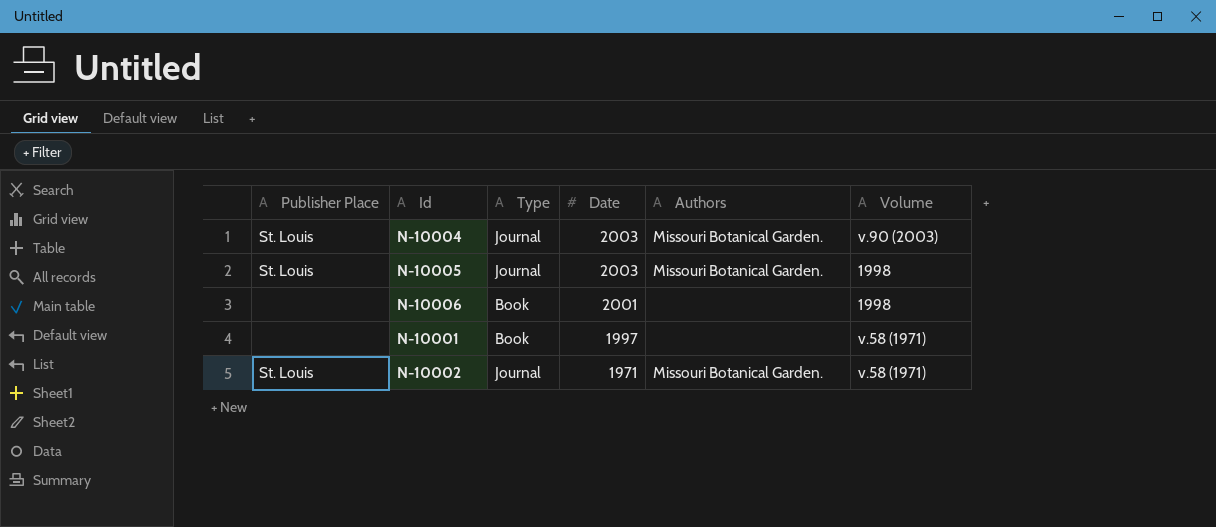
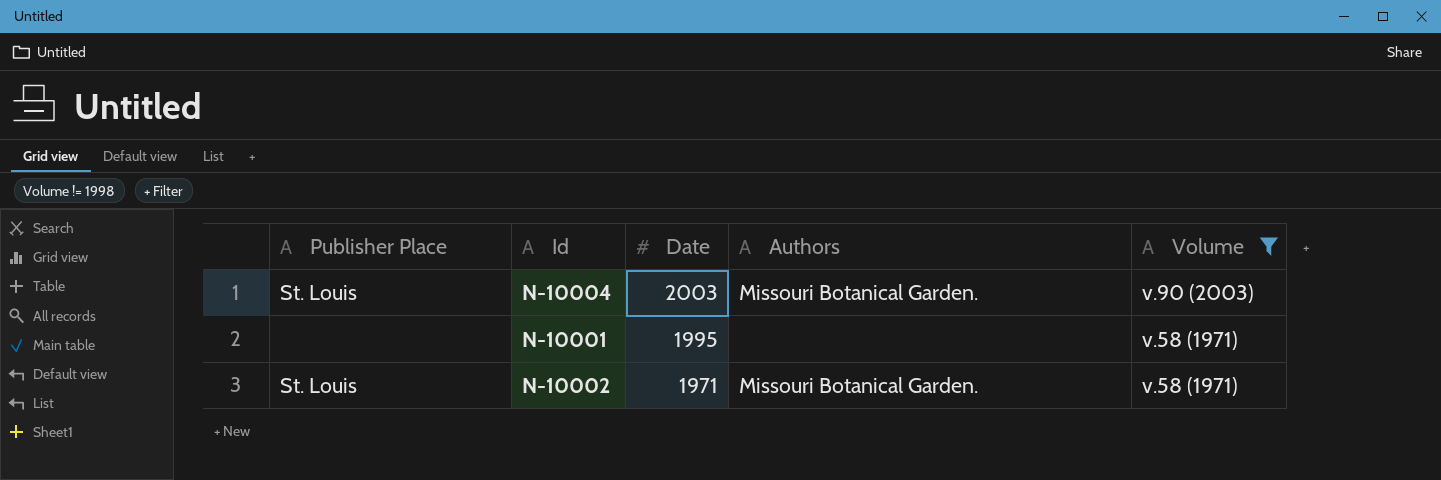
filter: none -> Volume != 1998
column Type | position: 3 -> none
N-10001 | Date: 1997 -> 1995

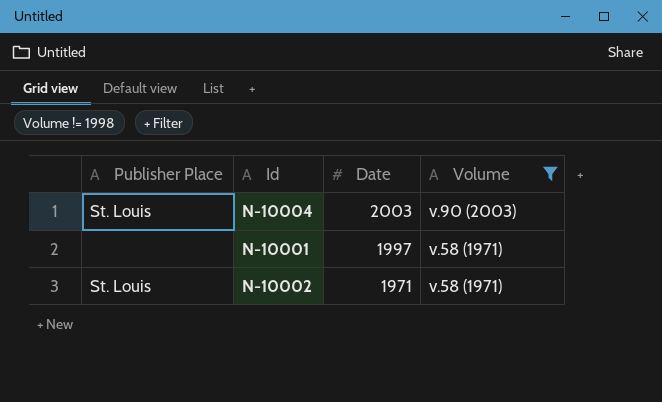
column Authors | position: 4 -> none
N-10001 | Date: 1995 -> 1997

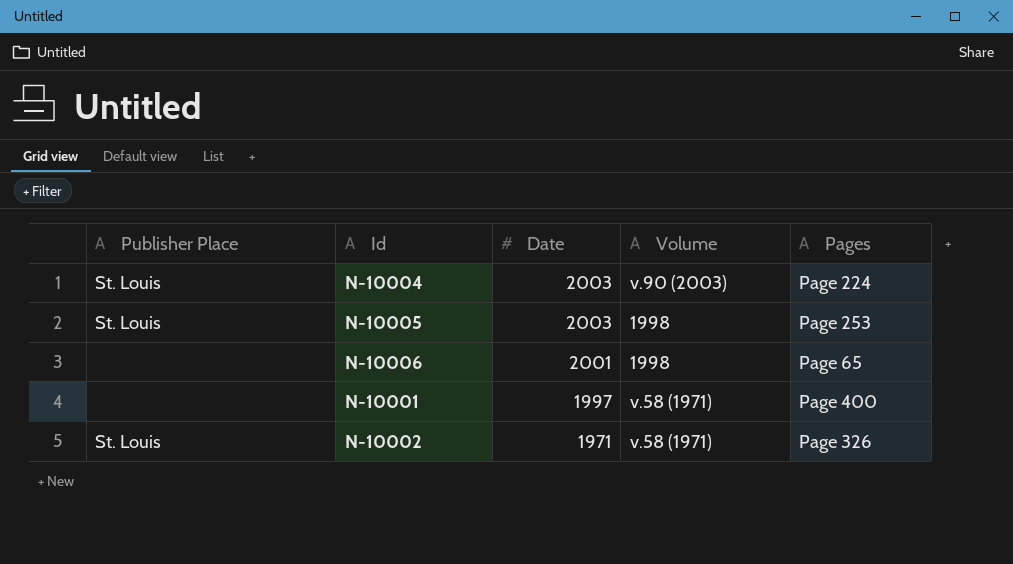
filter: Volume != 1998 -> none
column Pages | position: none -> 5

